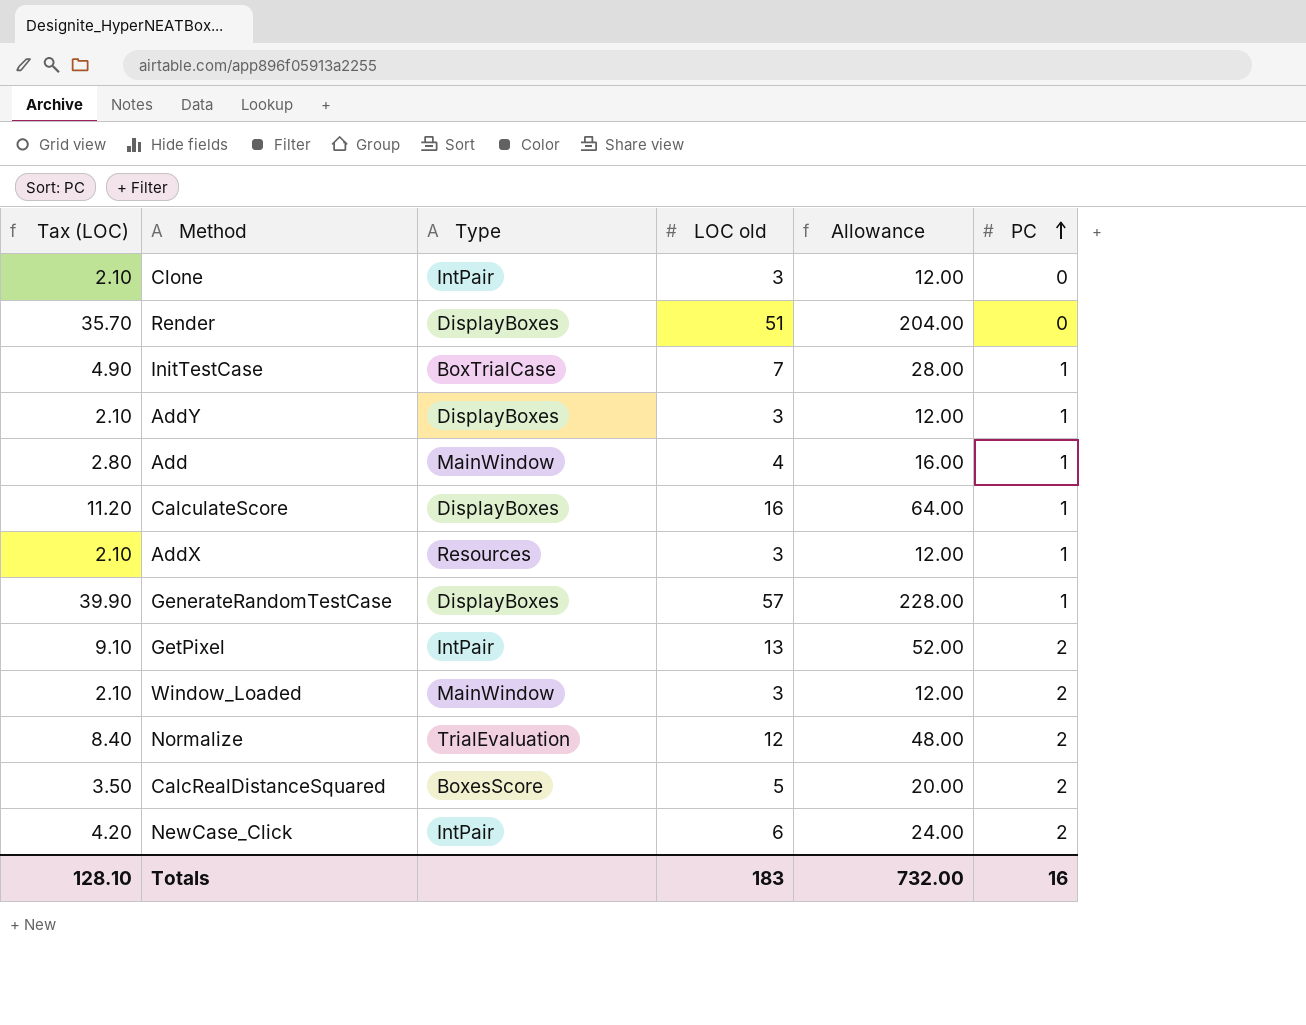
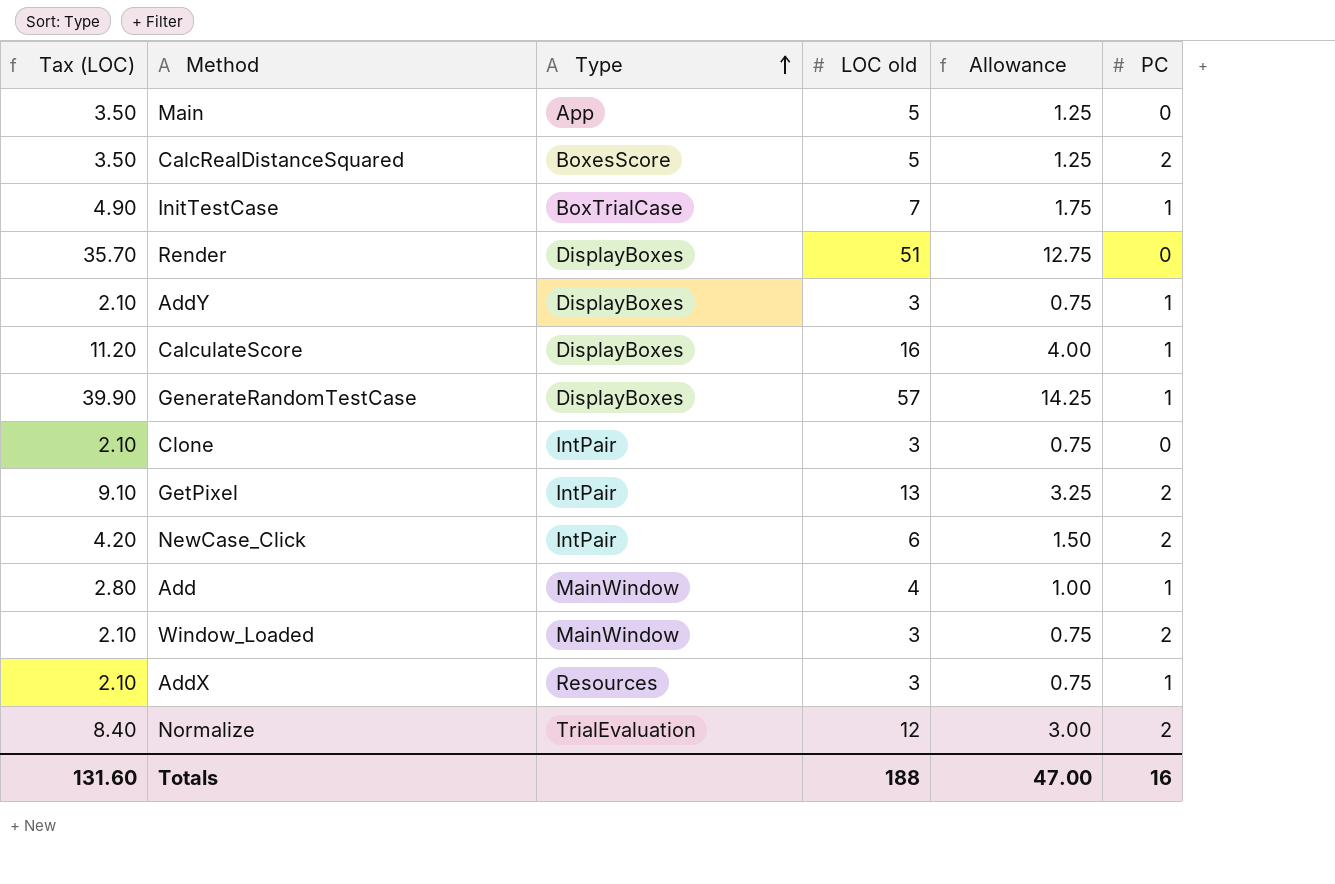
row order: PC ascending -> Type ascending
column Allowance | formula: [LOC old] * 4 -> [LOC old] * 0.25
row Main: none -> 3.50 | App | 5 | 1.25 | 0
Totals | Tax (LOC): 128.10 -> 131.60
Totals | LOC old: 183 -> 188
Totals | Allowance: 732.00 -> 47.00

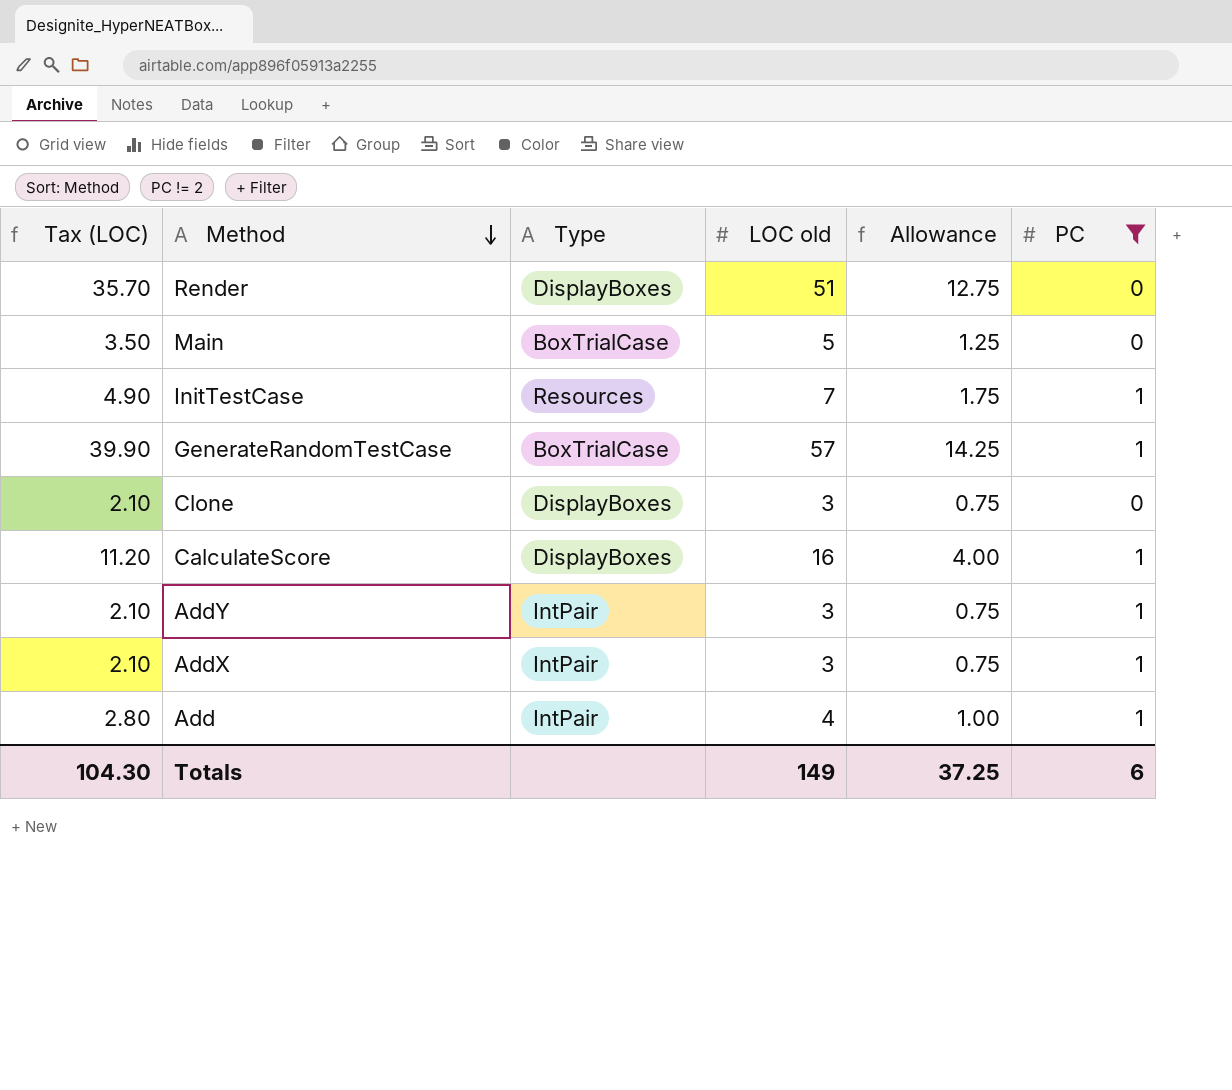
filter: none -> PC != 2
row order: Type ascending -> Method descending
Main | Type: App -> BoxTrialCase
InitTestCase | Type: BoxTrialCase -> Resources
GenerateRandomTestCase | Type: DisplayBoxes -> BoxTrialCase
Clone | Type: IntPair -> DisplayBoxes
AddY | Type: DisplayBoxes -> IntPair
AddX | Type: Resources -> IntPair
Add | Type: MainWindow -> IntPair
Totals | Tax (LOC): 131.60 -> 104.30
Totals | LOC old: 188 -> 149
Totals | Allowance: 47.00 -> 37.25
Totals | PC: 16 -> 6

